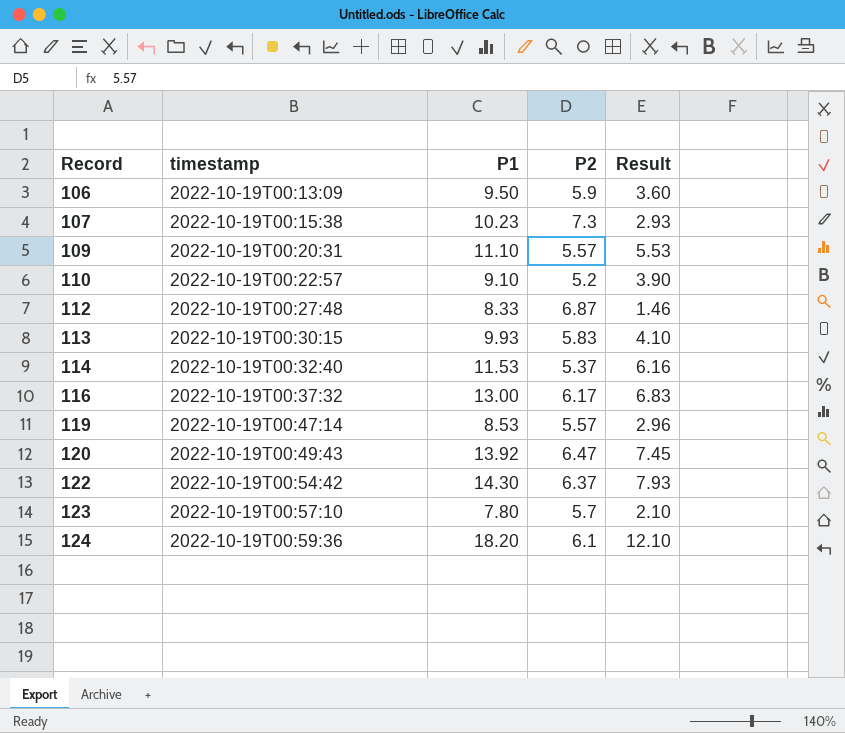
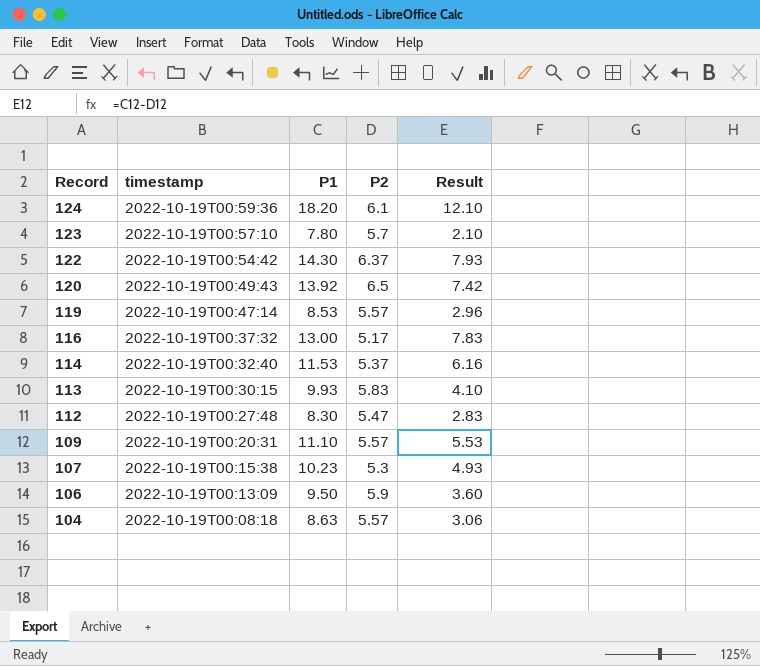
row order: Record ascending -> Record descending
row 110: 2022-10-19T00:22:57 | 9.10 | 5.2 | 3.90 -> none
120 | P2: 6.47 -> 6.5
120 | Result: 7.45 -> 7.42
116 | P2: 6.17 -> 5.17
116 | Result: 6.83 -> 7.83
112 | P1: 8.33 -> 8.30
112 | P2: 6.87 -> 5.47
112 | Result: 1.46 -> 2.83
107 | P2: 7.3 -> 5.3
107 | Result: 2.93 -> 4.93
row 104: none -> 2022-10-19T00:08:18 | 8.63 | 5.57 | 3.06

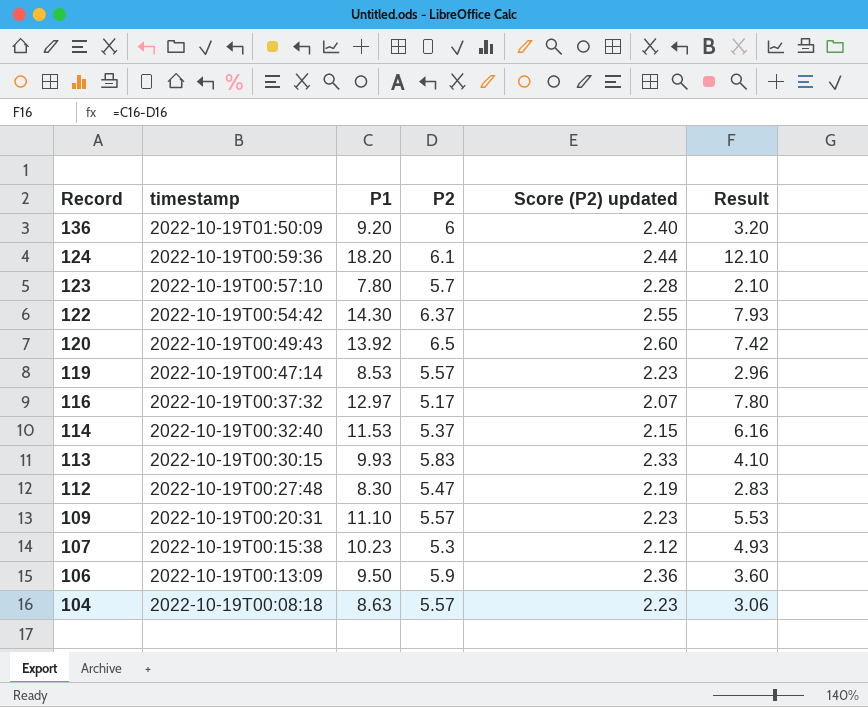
column Score (P2) updated | formula: none -> [P2] * 0.4
row 136: none -> 2022-10-19T01:50:09 | 9.20 | 6 | 2.40 | 3.20
116 | P1: 13.00 -> 12.97
116 | Result: 7.83 -> 7.80

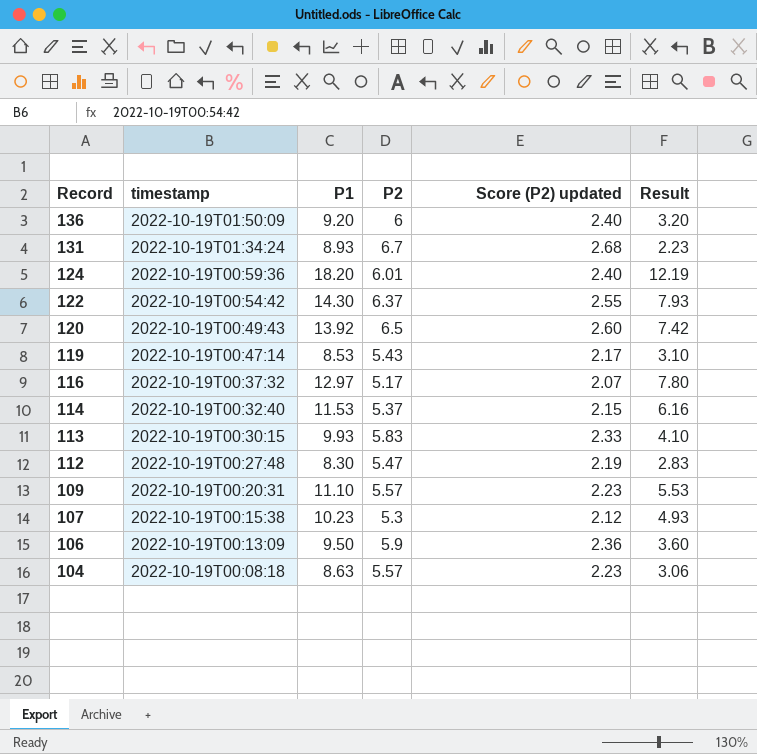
row 123: 2022-10-19T00:57:10 | 7.80 | 5.7 | 2.28 | 2.10 -> none
row 131: none -> 2022-10-19T01:34:24 | 8.93 | 6.7 | 2.68 | 2.23
124 | P2: 6.1 -> 6.01
124 | Score (P2) updated: 2.44 -> 2.40
124 | Result: 12.10 -> 12.19
119 | P2: 5.57 -> 5.43
119 | Score (P2) updated: 2.23 -> 2.17
119 | Result: 2.96 -> 3.10

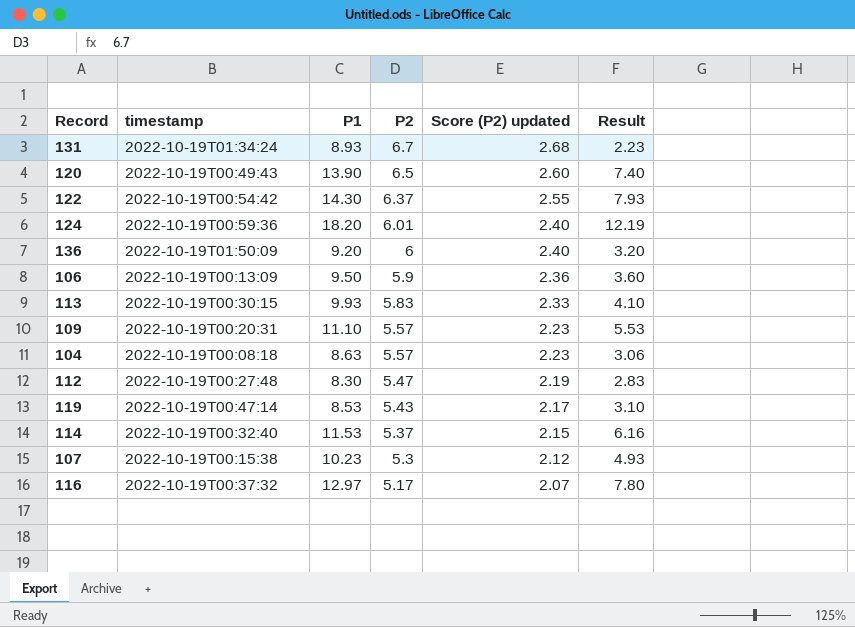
row order: Record descending -> P2 descending
120 | P1: 13.92 -> 13.90
120 | Result: 7.42 -> 7.40

